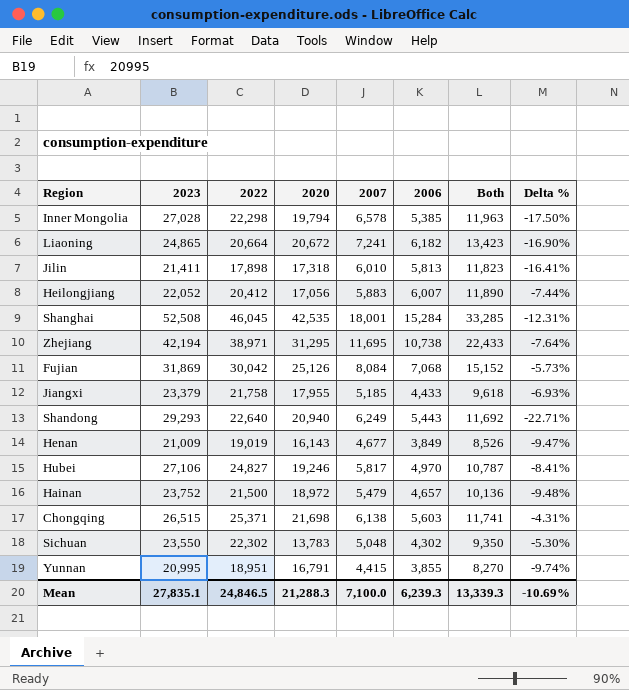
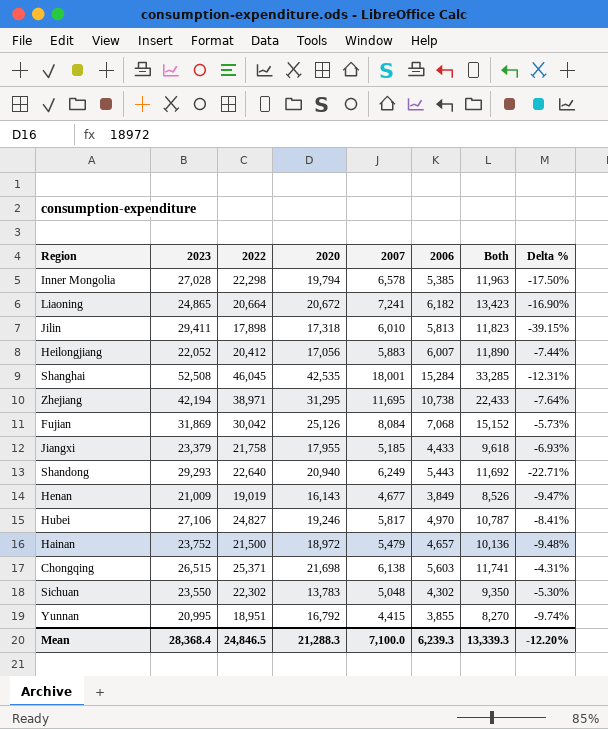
Jilin | 2023: 21,411 -> 29,411
Jilin | Delta %: -16.41% -> -39.15%
Yunnan | 2020: 16,791 -> 16,792
Mean | 2023: 27,835.1 -> 28,368.4
Mean | Delta %: -10.69% -> -12.20%

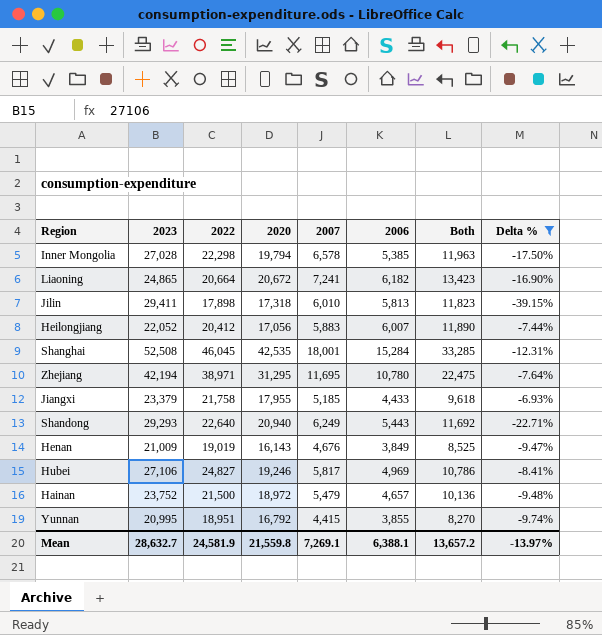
filter: none -> Delta % <= -6.93%
Zhejiang | 2006: 10,738 -> 10,780
Zhejiang | Both: 22,433 -> 22,475
Henan | 2007: 4,677 -> 4,676
Henan | Both: 8,526 -> 8,525
Hubei | 2006: 4,970 -> 4,969
Hubei | Both: 10,787 -> 10,786
Mean | 2023: 28,368.4 -> 28,632.7
Mean | 2022: 24,846.5 -> 24,581.9
Mean | 2020: 21,288.3 -> 21,559.8
Mean | 2007: 7,100.0 -> 7,269.1
Mean | 2006: 6,239.3 -> 6,388.1
Mean | Both: 13,339.3 -> 13,657.2
Mean | Delta %: -12.20% -> -13.97%

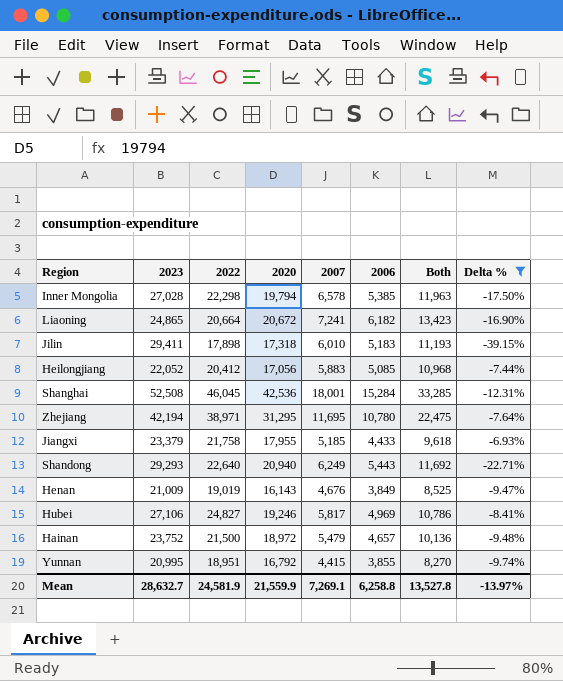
Jilin | 2006: 5,813 -> 5,183
Jilin | Both: 11,823 -> 11,193
Heilongjiang | 2006: 6,007 -> 5,085
Heilongjiang | Both: 11,890 -> 10,968
Shanghai | 2020: 42,535 -> 42,536
Mean | 2020: 21,559.8 -> 21,559.9
Mean | 2006: 6,388.1 -> 6,258.8
Mean | Both: 13,657.2 -> 13,527.8

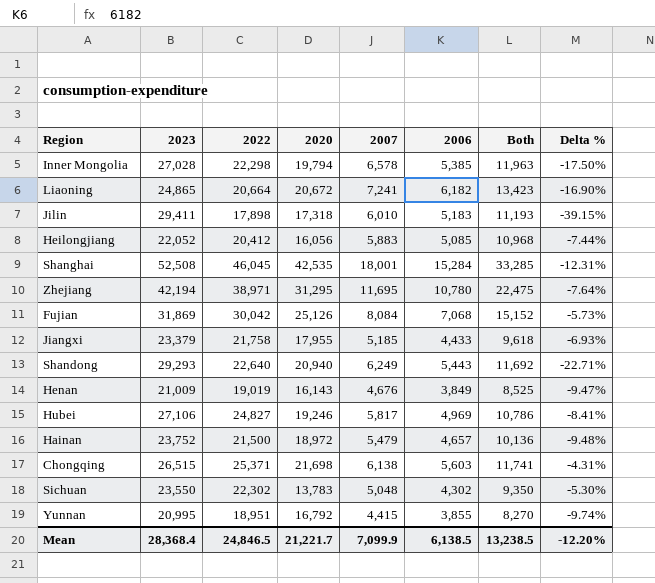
filter: Delta % <= -6.93% -> none
Heilongjiang | 2020: 17,056 -> 16,056
Shanghai | 2020: 42,536 -> 42,535
Mean | 2023: 28,632.7 -> 28,368.4
Mean | 2022: 24,581.9 -> 24,846.5
Mean | 2020: 21,559.9 -> 21,221.7
Mean | 2007: 7,269.1 -> 7,099.9
Mean | 2006: 6,258.8 -> 6,138.5
Mean | Both: 13,527.8 -> 13,238.5
Mean | Delta %: -13.97% -> -12.20%

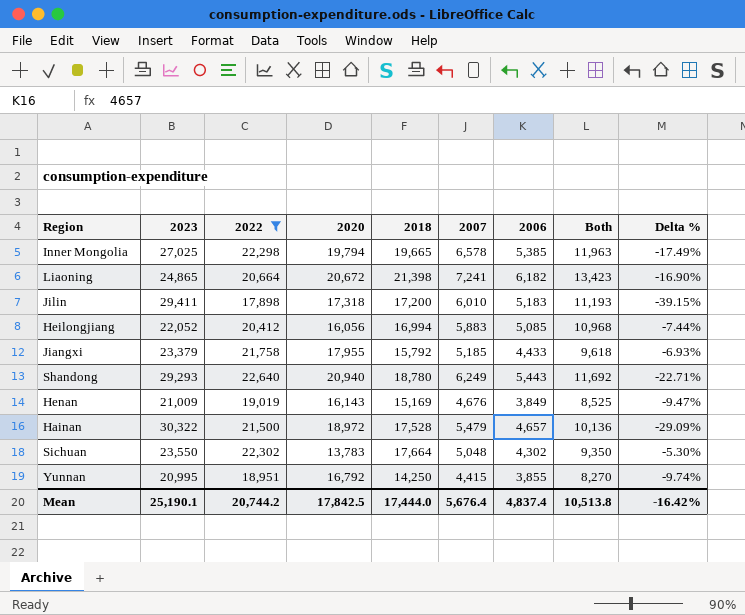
filter: none -> 2022 <= 22,640
column 2018 | position: none -> 5
Inner Mongolia | 2023: 27,028 -> 27,025
Inner Mongolia | Delta %: -17.50% -> -17.49%
Hainan | 2023: 23,752 -> 30,322
Hainan | Delta %: -9.48% -> -29.09%
Mean | 2023: 28,368.4 -> 25,190.1
Mean | 2022: 24,846.5 -> 20,744.2
Mean | 2020: 21,221.7 -> 17,842.5
Mean | 2007: 7,099.9 -> 5,676.4
Mean | 2006: 6,138.5 -> 4,837.4
Mean | Both: 13,238.5 -> 10,513.8
Mean | Delta %: -12.20% -> -16.42%

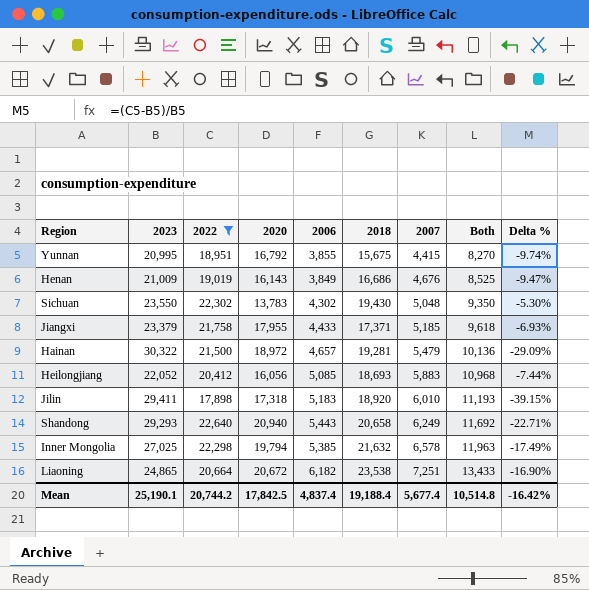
row order: none -> 2007 ascending
column 2006 | position: 7 -> 5
Yunnan | 2018: 14,250 -> 15,675
Henan | 2018: 15,169 -> 16,686
Sichuan | 2018: 17,664 -> 19,430
Jiangxi | 2018: 15,792 -> 17,371
Hainan | 2018: 17,528 -> 19,281
Heilongjiang | 2018: 16,994 -> 18,693
Jilin | 2018: 17,200 -> 18,920
Shandong | 2018: 18,780 -> 20,658
Inner Mongolia | 2018: 19,665 -> 21,632
Liaoning | 2018: 21,398 -> 23,538
Liaoning | 2007: 7,241 -> 7,251
Liaoning | Both: 13,423 -> 13,433
Mean | 2018: 17,444.0 -> 19,188.4
Mean | 2007: 5,676.4 -> 5,677.4
Mean | Both: 10,513.8 -> 10,514.8

